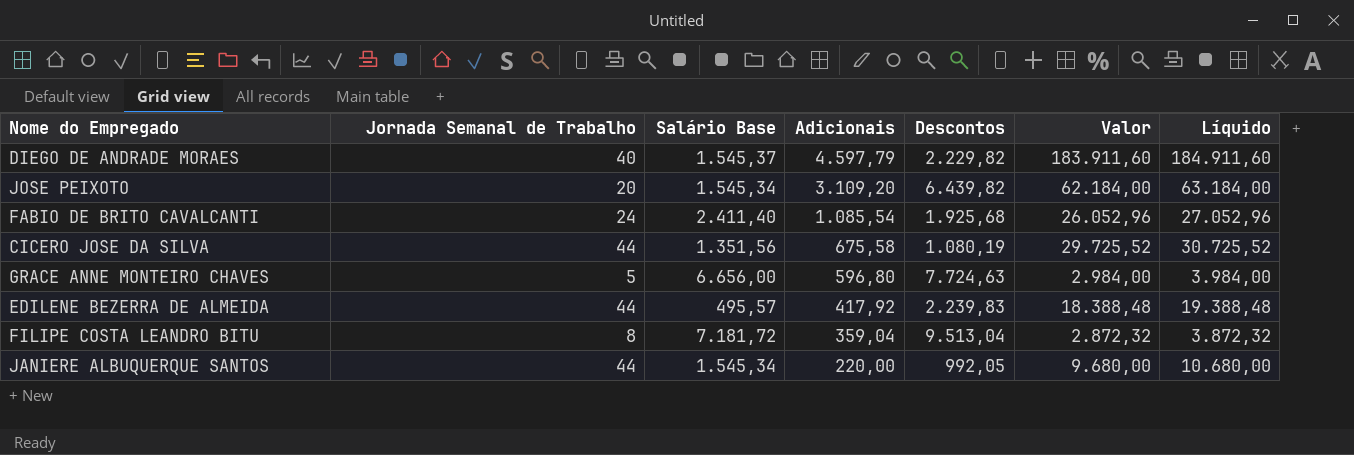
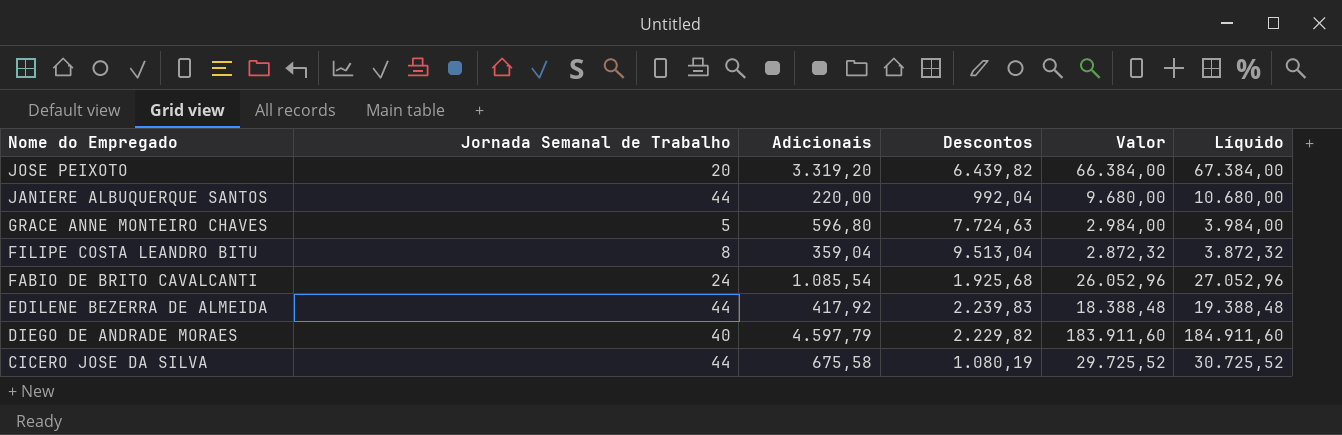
row order: Adicionais descending -> Nome do Empregado descending
column Salário Base | position: 3 -> none
JOSE PEIXOTO | Adicionais: 3.109,20 -> 3.319,20
JOSE PEIXOTO | Valor: 62.184,00 -> 66.384,00
JOSE PEIXOTO | Líquido: 63.184,00 -> 67.384,00
JANIERE ALBUQUERQUE SANTOS | Descontos: 992,05 -> 992,04

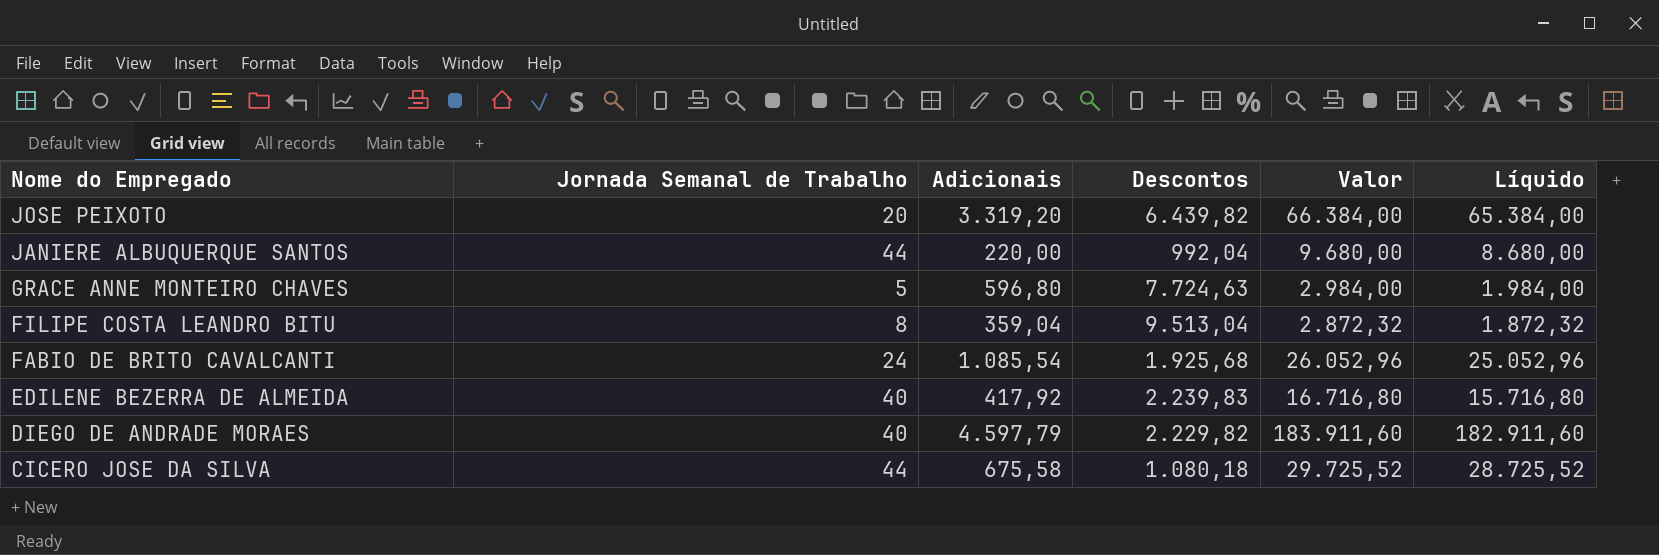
column Líquido | formula: [Valor] + 1000 -> [Valor] - 1000
EDILENE BEZERRA DE ALMEIDA | Jornada Semanal de Trabalho: 44 -> 40
EDILENE BEZERRA DE ALMEIDA | Valor: 18.388,48 -> 16.716,80
CICERO JOSE DA SILVA | Descontos: 1.080,19 -> 1.080,18

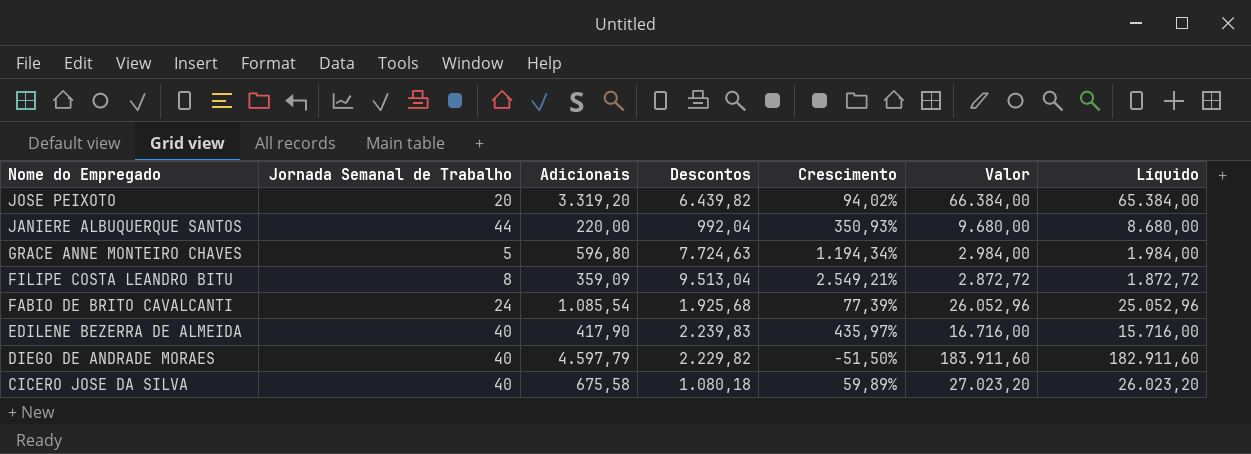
column Crescimento | formula: none -> ([Descontos] - [Adicionais]) / [Adicionais]
FILIPE COSTA LEANDRO BITU | Adicionais: 359,04 -> 359,09
FILIPE COSTA LEANDRO BITU | Valor: 2.872,32 -> 2.872,72
FILIPE COSTA LEANDRO BITU | Líquido: 1.872,32 -> 1.872,72
EDILENE BEZERRA DE ALMEIDA | Adicionais: 417,92 -> 417,90
EDILENE BEZERRA DE ALMEIDA | Valor: 16.716,80 -> 16.716,00
EDILENE BEZERRA DE ALMEIDA | Líquido: 15.716,80 -> 15.716,00
CICERO JOSE DA SILVA | Jornada Semanal de Trabalho: 44 -> 40
CICERO JOSE DA SILVA | Valor: 29.725,52 -> 27.023,20
CICERO JOSE DA SILVA | Líquido: 28.725,52 -> 26.023,20

